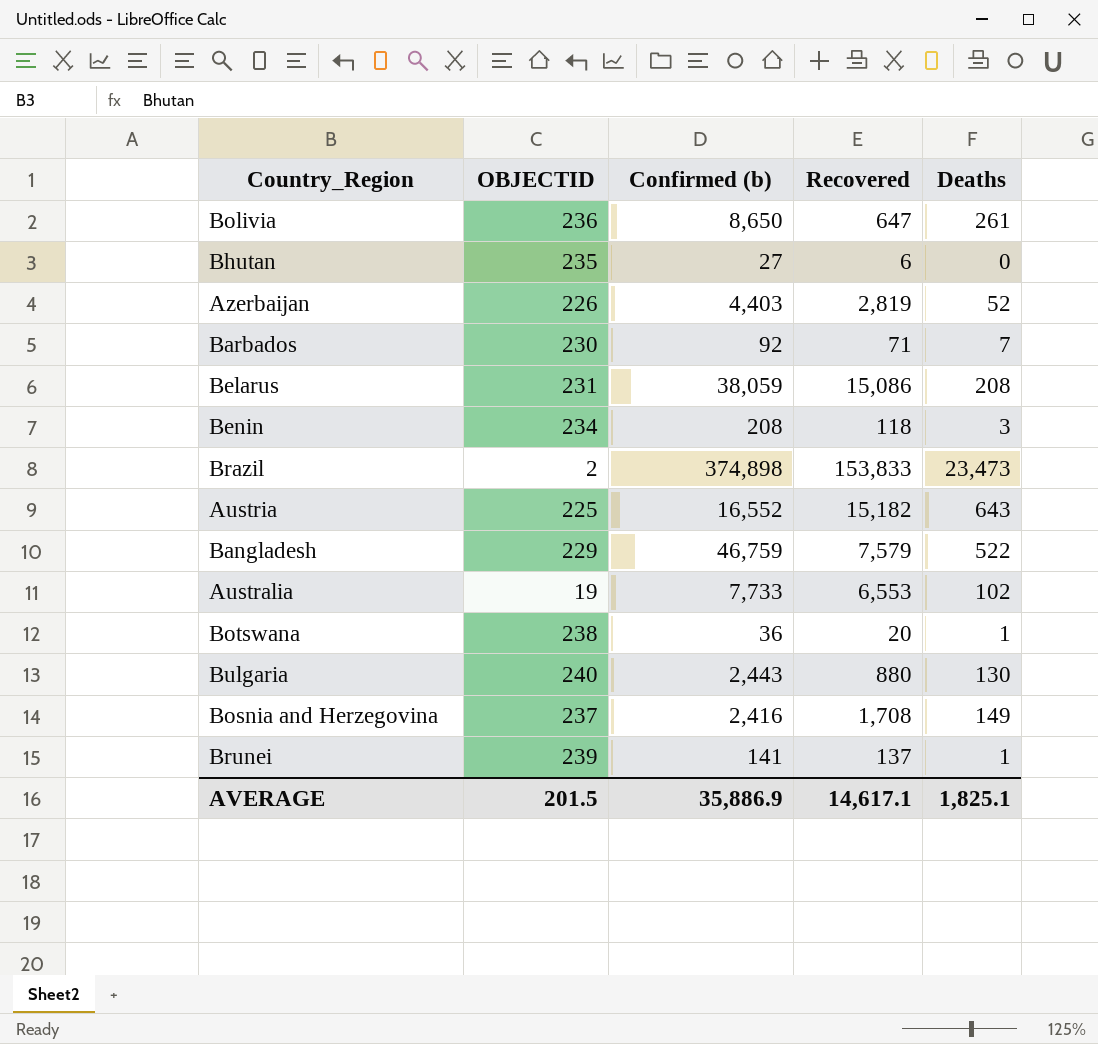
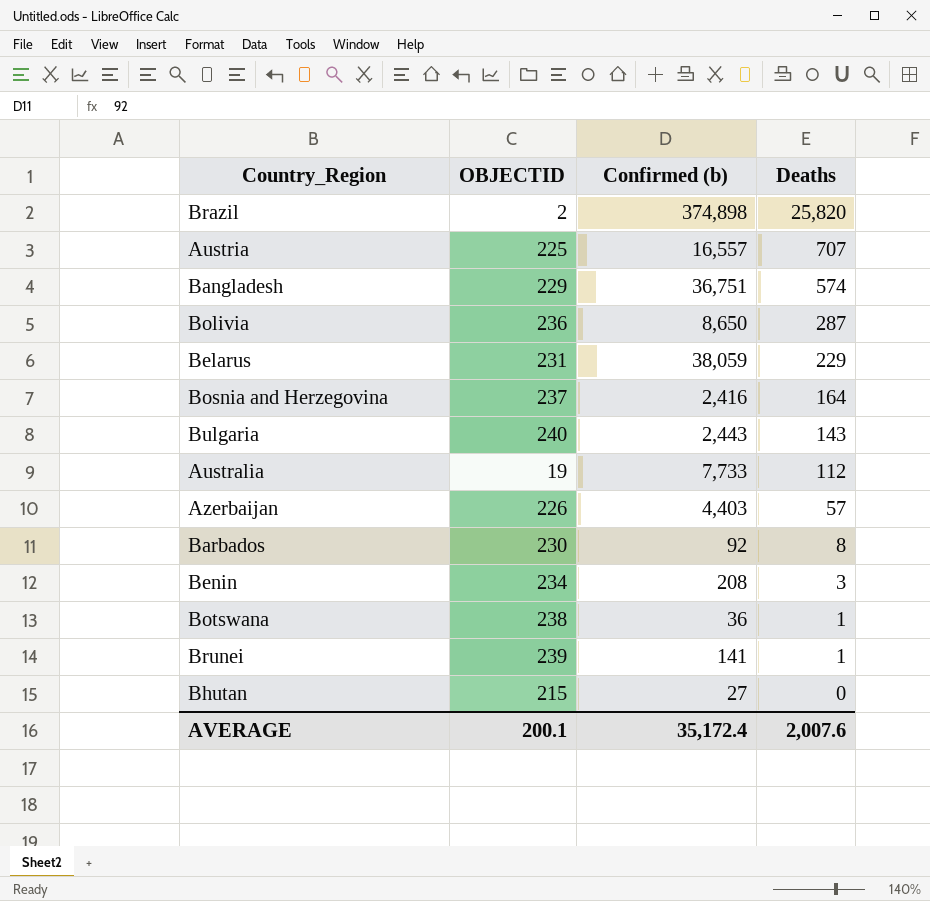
row order: none -> Deaths descending
column Recovered | position: 4 -> none
Brazil | Deaths: 23,473 -> 25,820
Austria | Confirmed (b): 16,552 -> 16,557
Austria | Deaths: 643 -> 707
Bangladesh | Confirmed (b): 46,759 -> 36,751
Bangladesh | Deaths: 522 -> 574
Bolivia | Deaths: 261 -> 287
Belarus | Deaths: 208 -> 229
Bosnia and Herzegovina | Deaths: 149 -> 164
Bulgaria | Deaths: 130 -> 143
Australia | Deaths: 102 -> 112
Azerbaijan | Deaths: 52 -> 57
Barbados | Deaths: 7 -> 8
Bhutan | OBJECTID: 235 -> 215
AVERAGE | OBJECTID: 201.5 -> 200.1
AVERAGE | Confirmed (b): 35,886.9 -> 35,172.4
AVERAGE | Deaths: 1,825.1 -> 2,007.6

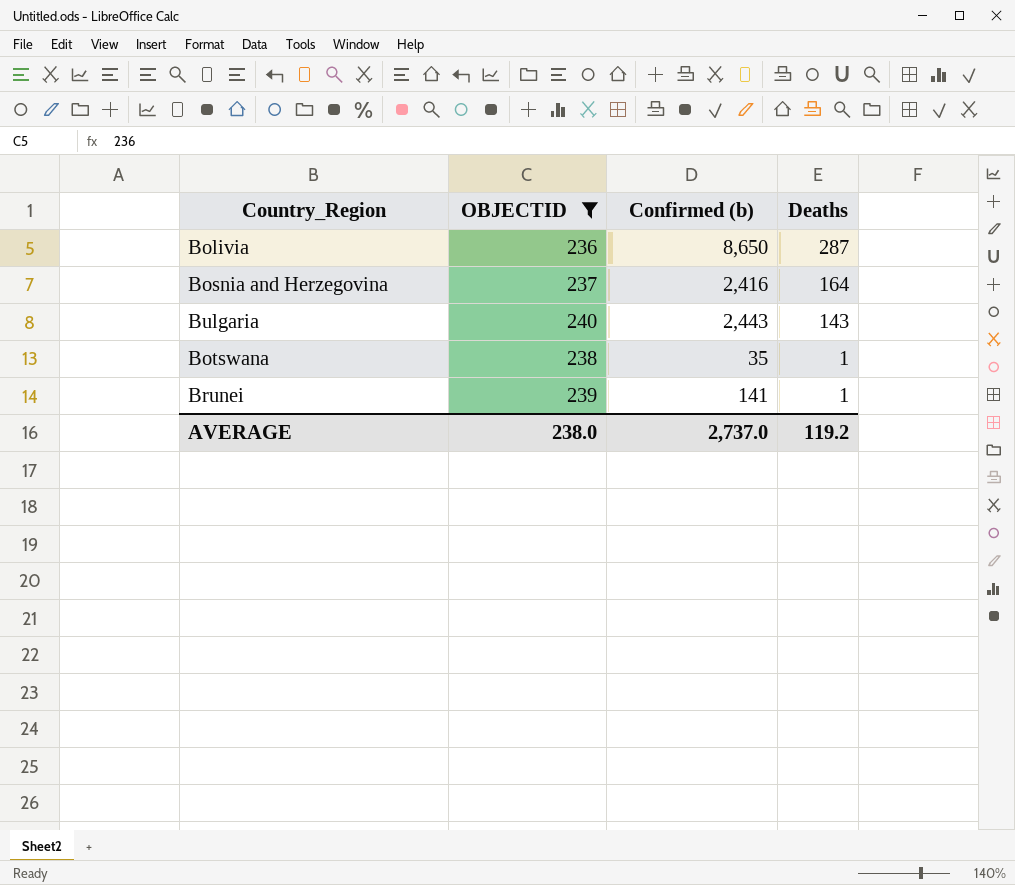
filter: none -> OBJECTID >= 236
Botswana | Confirmed (b): 36 -> 35
AVERAGE | OBJECTID: 200.1 -> 238.0
AVERAGE | Confirmed (b): 35,172.4 -> 2,737.0
AVERAGE | Deaths: 2,007.6 -> 119.2

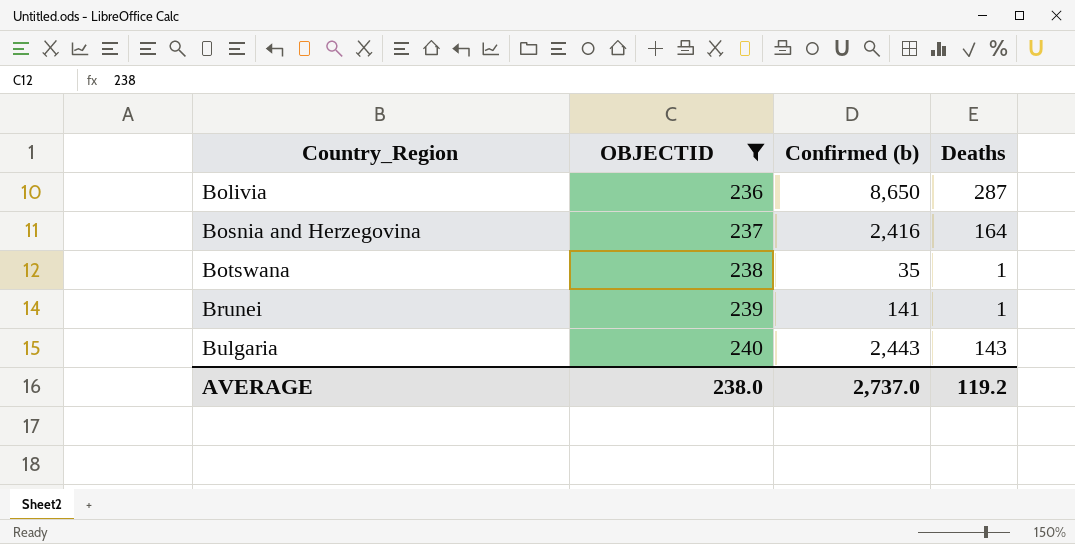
row order: Deaths descending -> Country_Region ascending

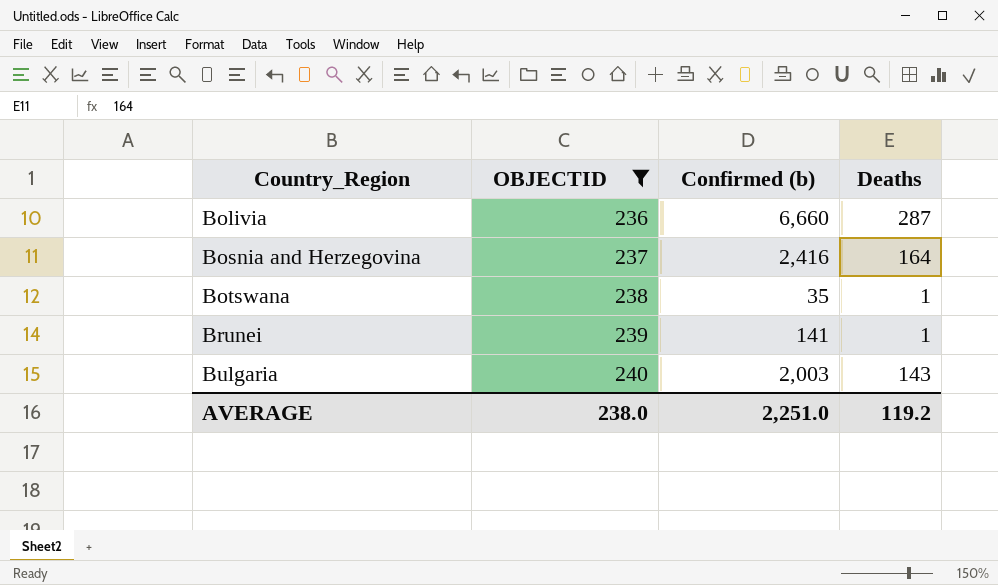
Bolivia | Confirmed (b): 8,650 -> 6,660
Bulgaria | Confirmed (b): 2,443 -> 2,003
AVERAGE | Confirmed (b): 2,737.0 -> 2,251.0

